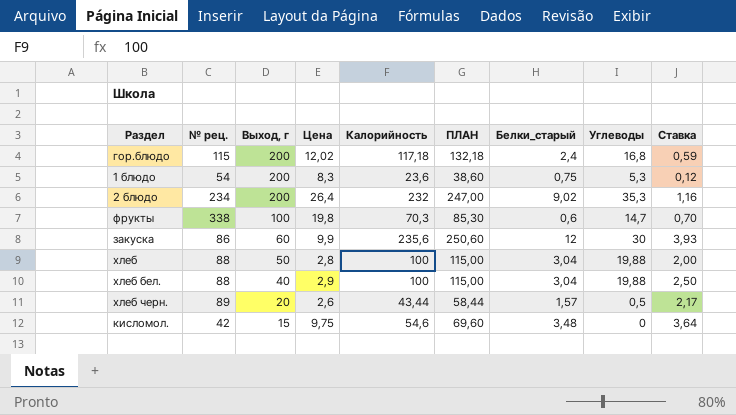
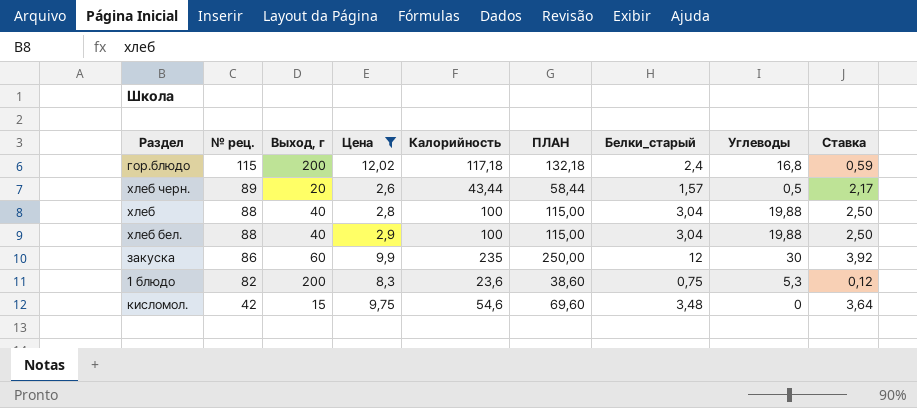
filter: none -> Цена <= 12,02
row order: Выход, г descending -> № рец. descending
хлеб | Выход, г: 50 -> 40
хлеб | Ставка: 2,00 -> 2,50
закуска | Калорийность: 235,6 -> 235
закуска | ПЛАН: 250,60 -> 250,00
закуска | Ставка: 3,93 -> 3,92
1 блюдо | № рец.: 54 -> 82

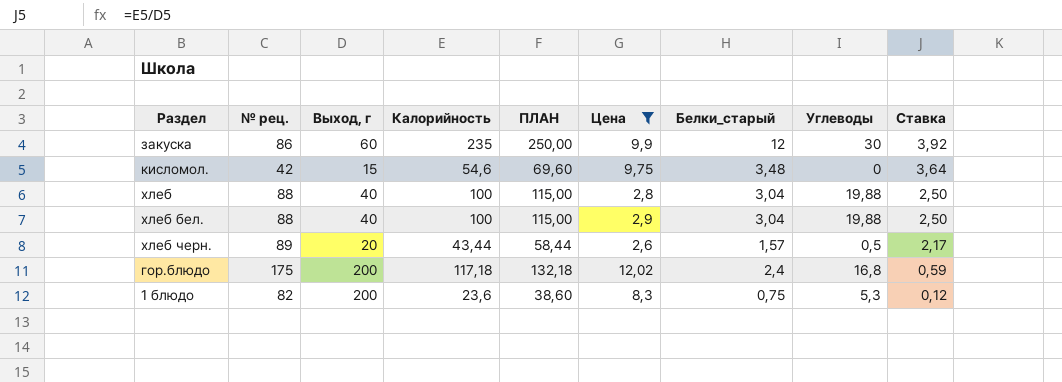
row order: № рец. descending -> Ставка descending
column Цена | position: 4 -> 6
гор.блюдо | № рец.: 115 -> 175

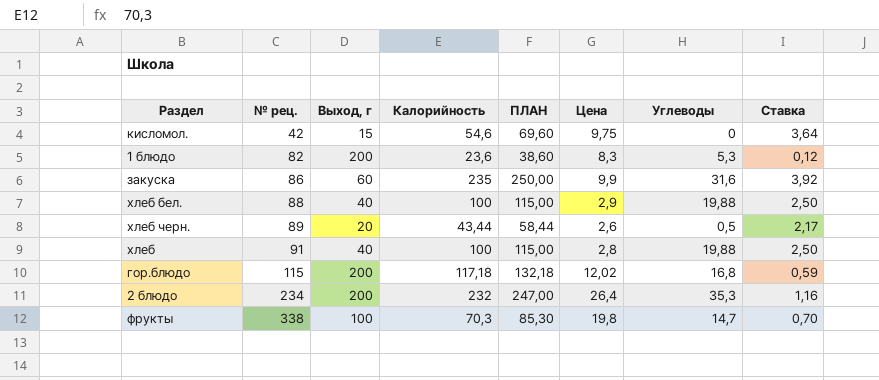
filter: Цена <= 12,02 -> none
row order: Ставка descending -> № рец. ascending
column Белки_старый | position: 7 -> none
закуска | Углеводы: 30 -> 31,6
хлеб | № рец.: 88 -> 91
гор.блюдо | № рец.: 175 -> 115

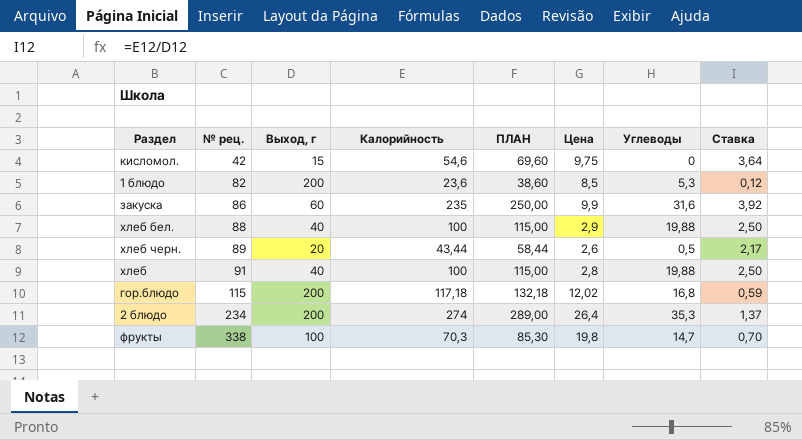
1 блюдо | Цена: 8,3 -> 8,5
2 блюдо | Калорийность: 232 -> 274
2 блюдо | ПЛАН: 247,00 -> 289,00
2 блюдо | Ставка: 1,16 -> 1,37

